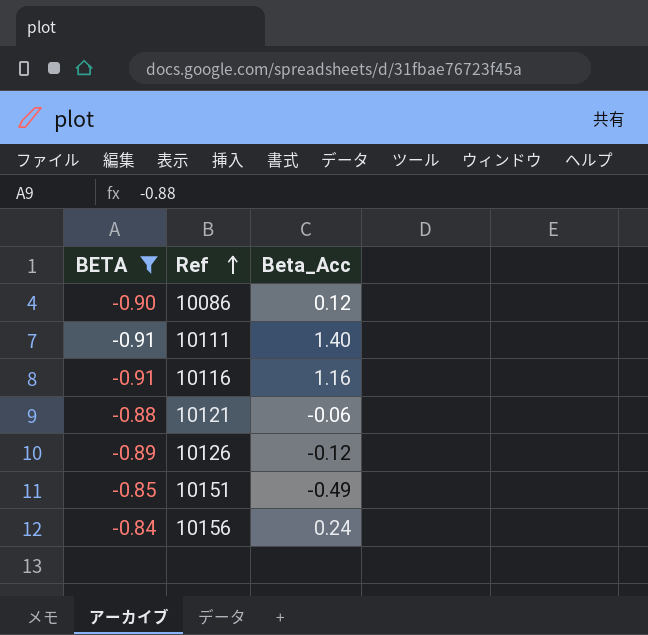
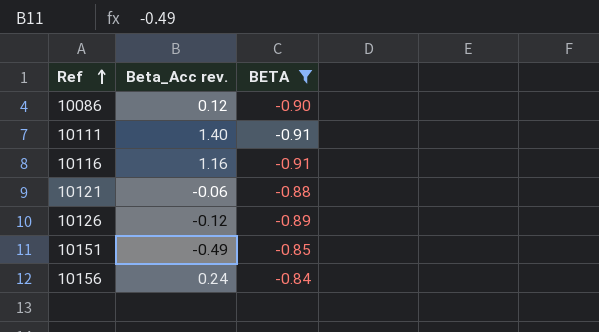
column name: Beta_Acc -> Beta_Acc rev.
column BETA | position: 1 -> 3

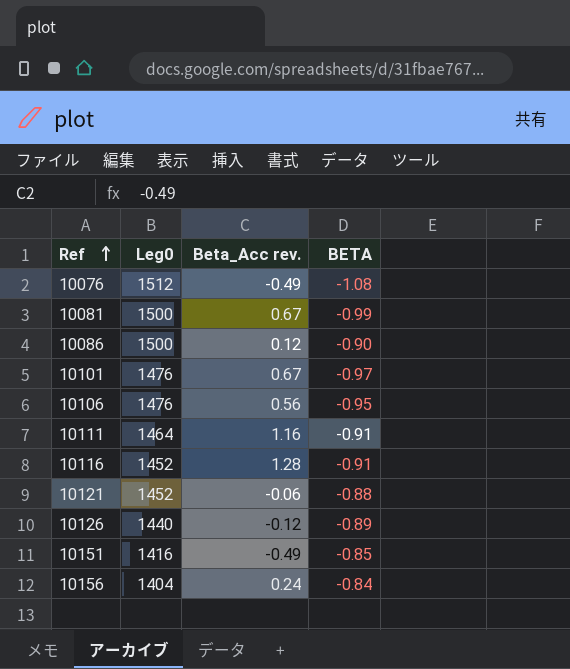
filter: BETA >= -0.91 -> none
column Leg0 | position: none -> 2
10111 | Beta_Acc rev.: 1.40 -> 1.16
10116 | Beta_Acc rev.: 1.16 -> 1.28

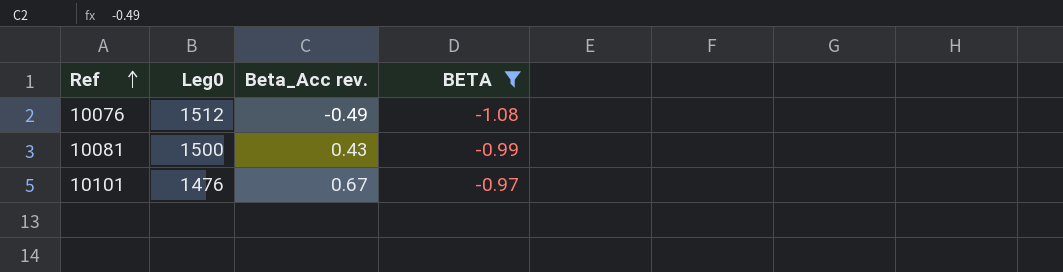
filter: none -> BETA <= -0.97
10081 | Beta_Acc rev.: 0.67 -> 0.43

